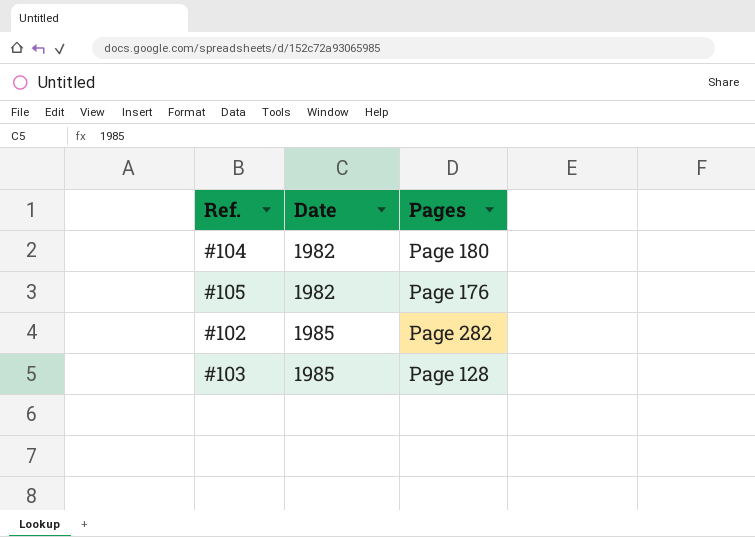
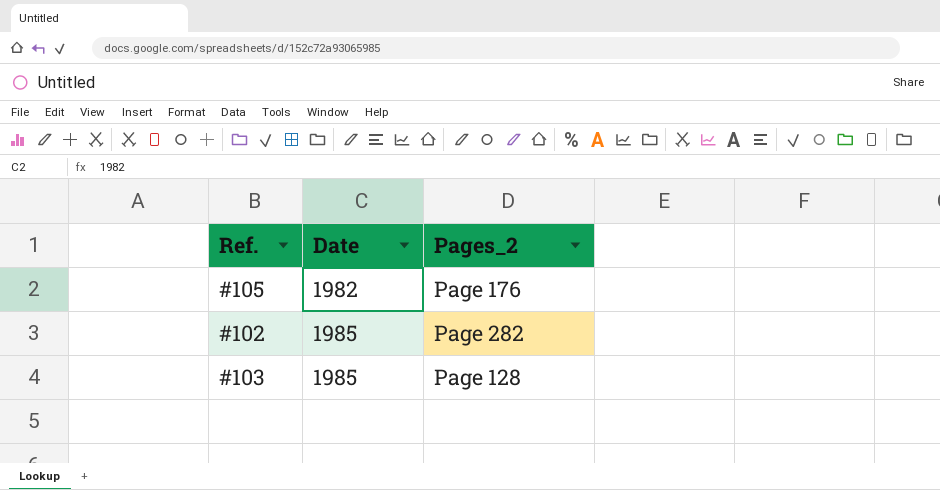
column name: Pages -> Pages_2
row #104: 1982 | Page 180 -> none

